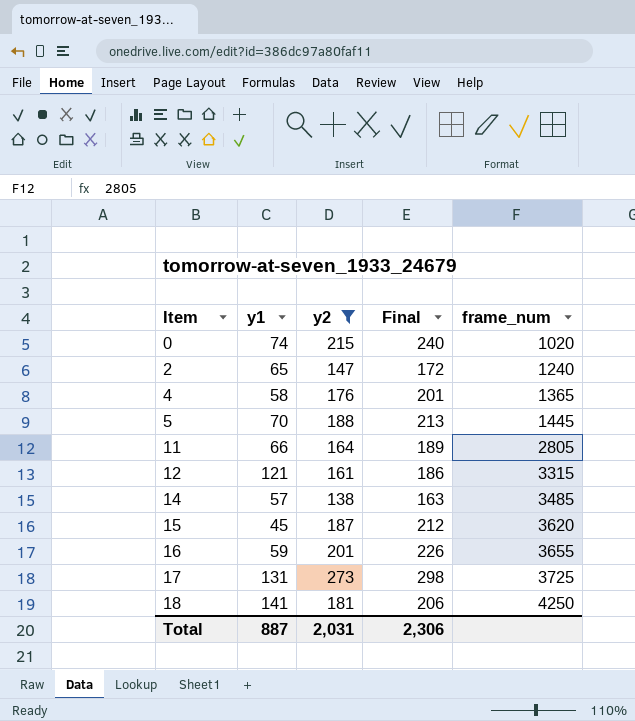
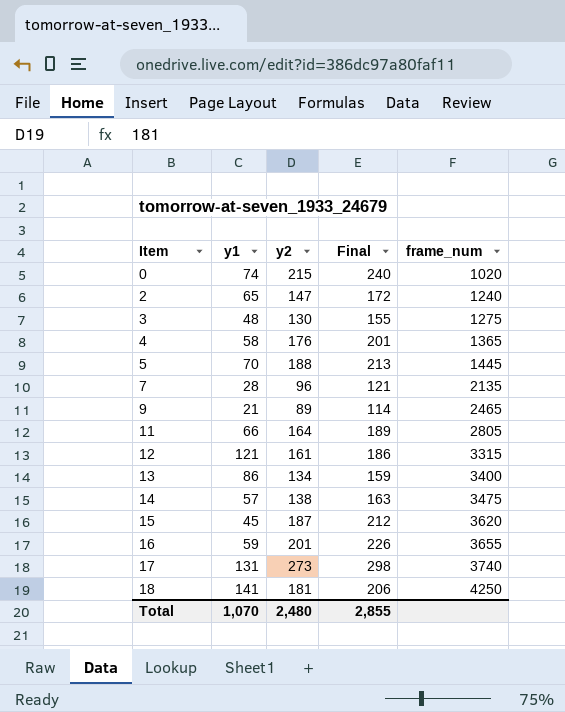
filter: y2 >= 138 -> none
14 | frame_num: 3485 -> 3475
17 | frame_num: 3725 -> 3740
Total | y1: 887 -> 1,070
Total | y2: 2,031 -> 2,480
Total | Final: 2,306 -> 2,855

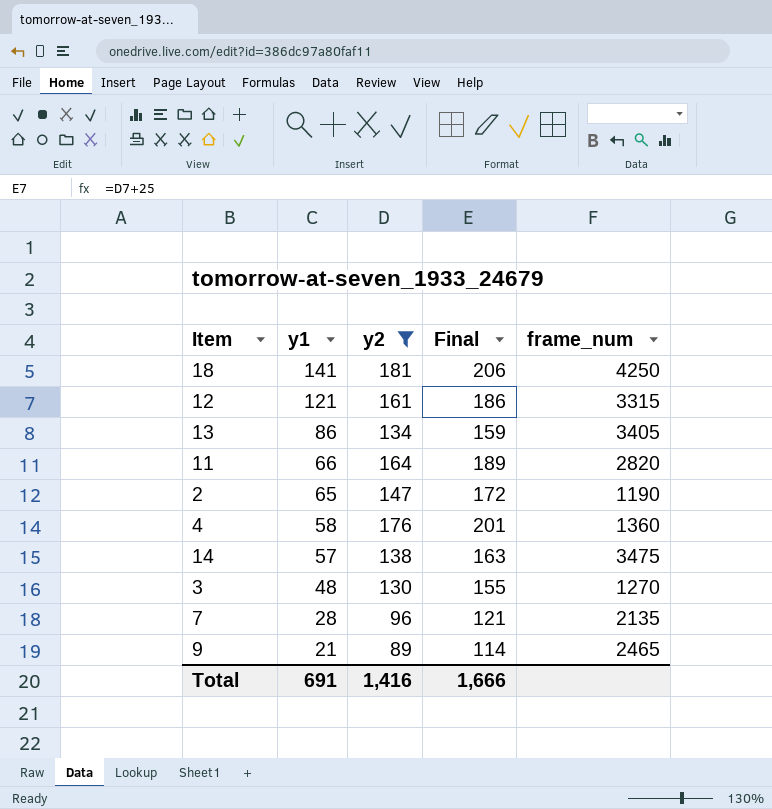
filter: none -> y2 <= 181
row order: Item ascending -> y1 descending
13 | frame_num: 3400 -> 3405
11 | frame_num: 2805 -> 2820
2 | frame_num: 1240 -> 1190
4 | frame_num: 1365 -> 1360
3 | frame_num: 1275 -> 1270
Total | y1: 1,070 -> 691
Total | y2: 2,480 -> 1,416
Total | Final: 2,855 -> 1,666

